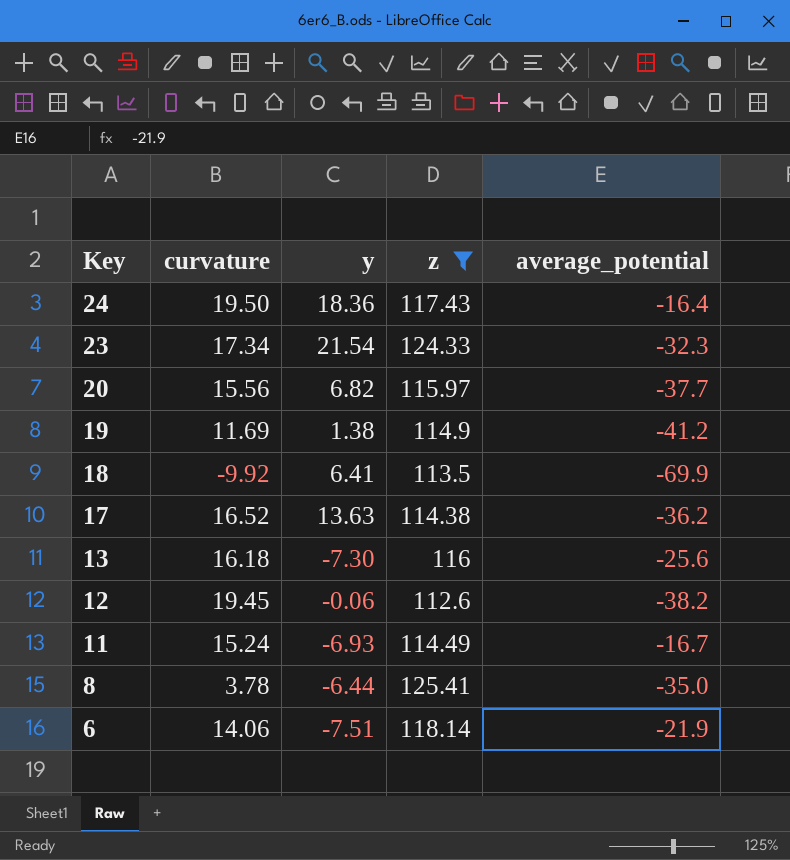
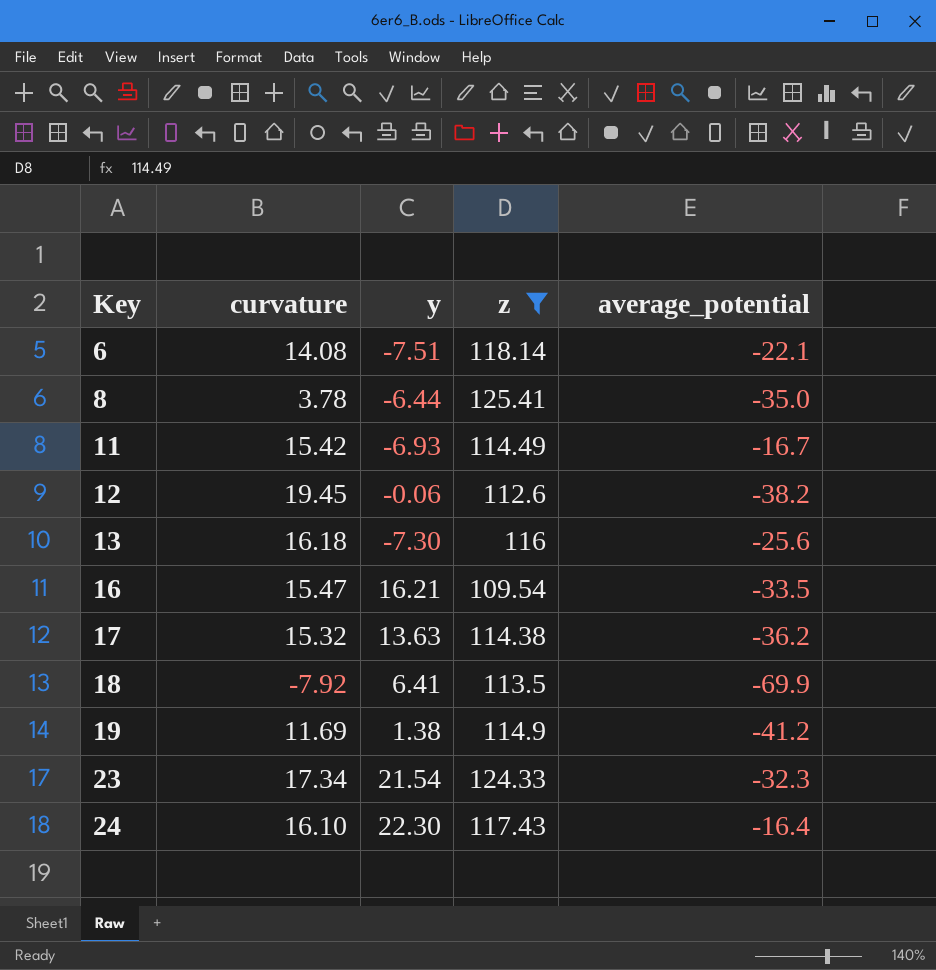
row order: Key descending -> Key ascending
row 20: 15.56 | 6.82 | 115.97 | -37.7 -> none
6 | curvature: 14.06 -> 14.08
6 | average_potential: -21.9 -> -22.1
11 | curvature: 15.24 -> 15.42
row 16: none -> 15.47 | 16.21 | 109.54 | -33.5
17 | curvature: 16.52 -> 15.32
18 | curvature: -9.92 -> -7.92
24 | curvature: 19.50 -> 16.10
24 | y: 18.36 -> 22.30

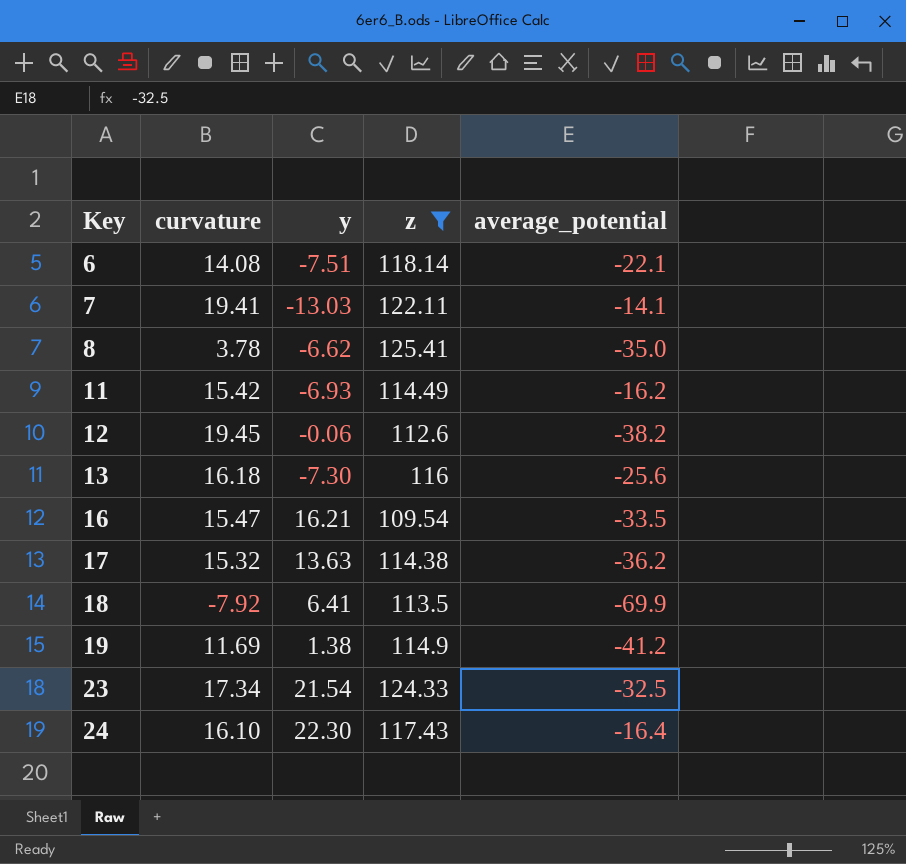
row 7: none -> 19.41 | -13.03 | 122.11 | -14.1
8 | y: -6.44 -> -6.62
11 | average_potential: -16.7 -> -16.2
23 | average_potential: -32.3 -> -32.5

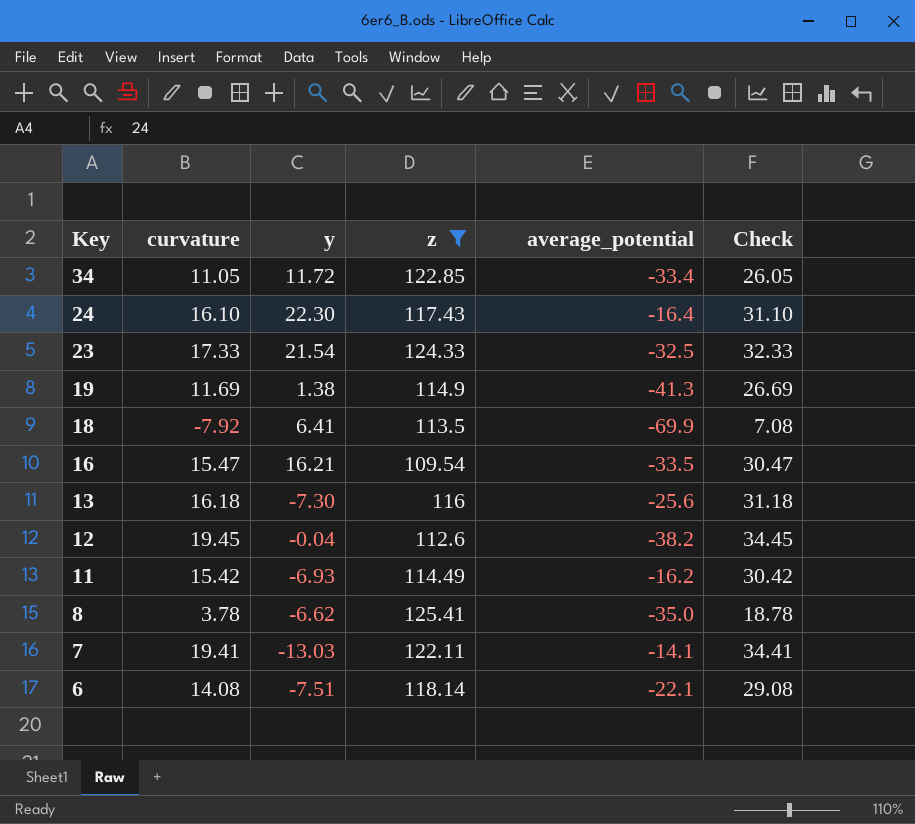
row order: Key ascending -> Key descending
column Check | formula: none -> [curvature] + 15
row 17: 15.32 | 13.63 | 114.38 | -36.2 -> none
row 34: none -> 11.05 | 11.72 | 122.85 | -33.4 | 26.05
23 | curvature: 17.34 -> 17.33
19 | average_potential: -41.2 -> -41.3
12 | y: -0.06 -> -0.04

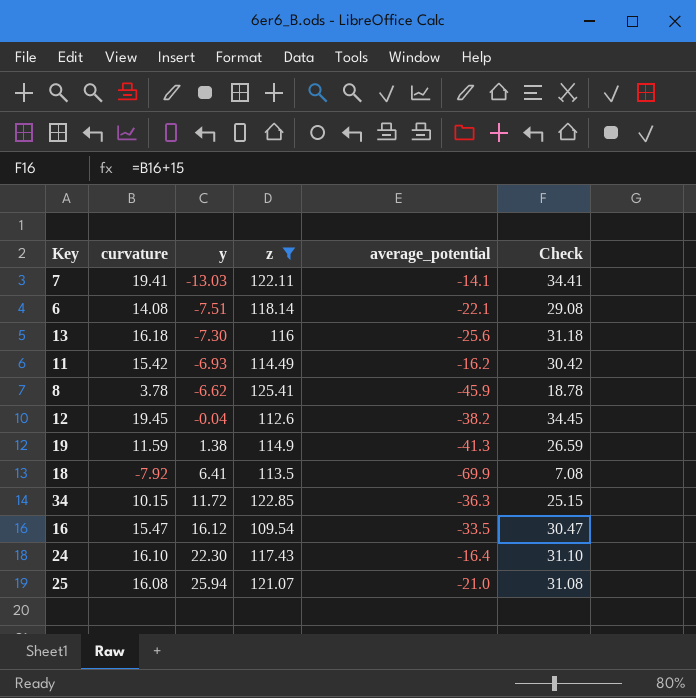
row order: Key descending -> y ascending
row 23: 17.33 | 21.54 | 124.33 | -32.5 | 32.33 -> none
8 | average_potential: -35.0 -> -45.9
19 | curvature: 11.69 -> 11.59
19 | Check: 26.69 -> 26.59
34 | curvature: 11.05 -> 10.15
34 | average_potential: -33.4 -> -36.3
34 | Check: 26.05 -> 25.15
16 | y: 16.21 -> 16.12
row 25: none -> 16.08 | 25.94 | 121.07 | -21.0 | 31.08

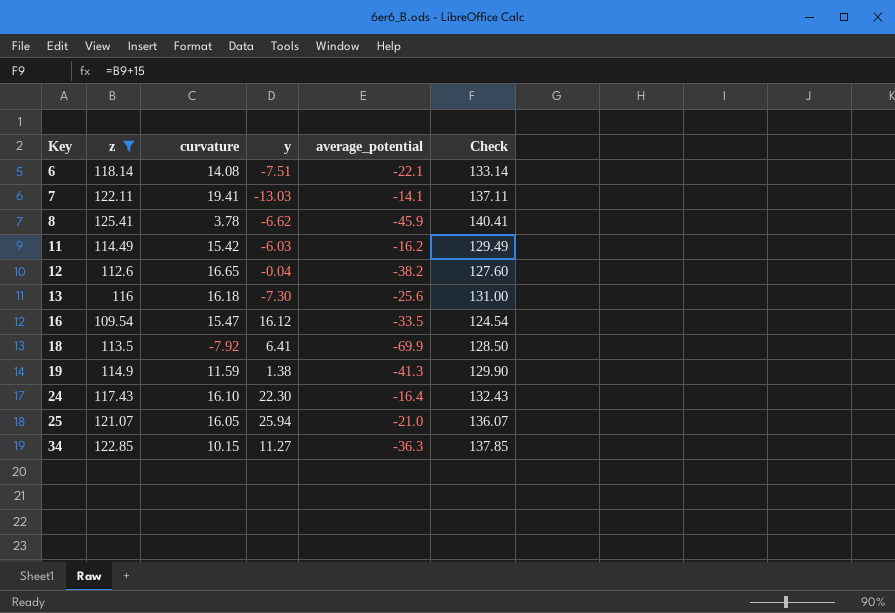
row order: y ascending -> Key ascending
column z | position: 4 -> 2
column Check | formula: [curvature] + 15 -> [z] + 15
11 | y: -6.93 -> -6.03
12 | curvature: 19.45 -> 16.65
25 | curvature: 16.08 -> 16.05
34 | y: 11.72 -> 11.27

